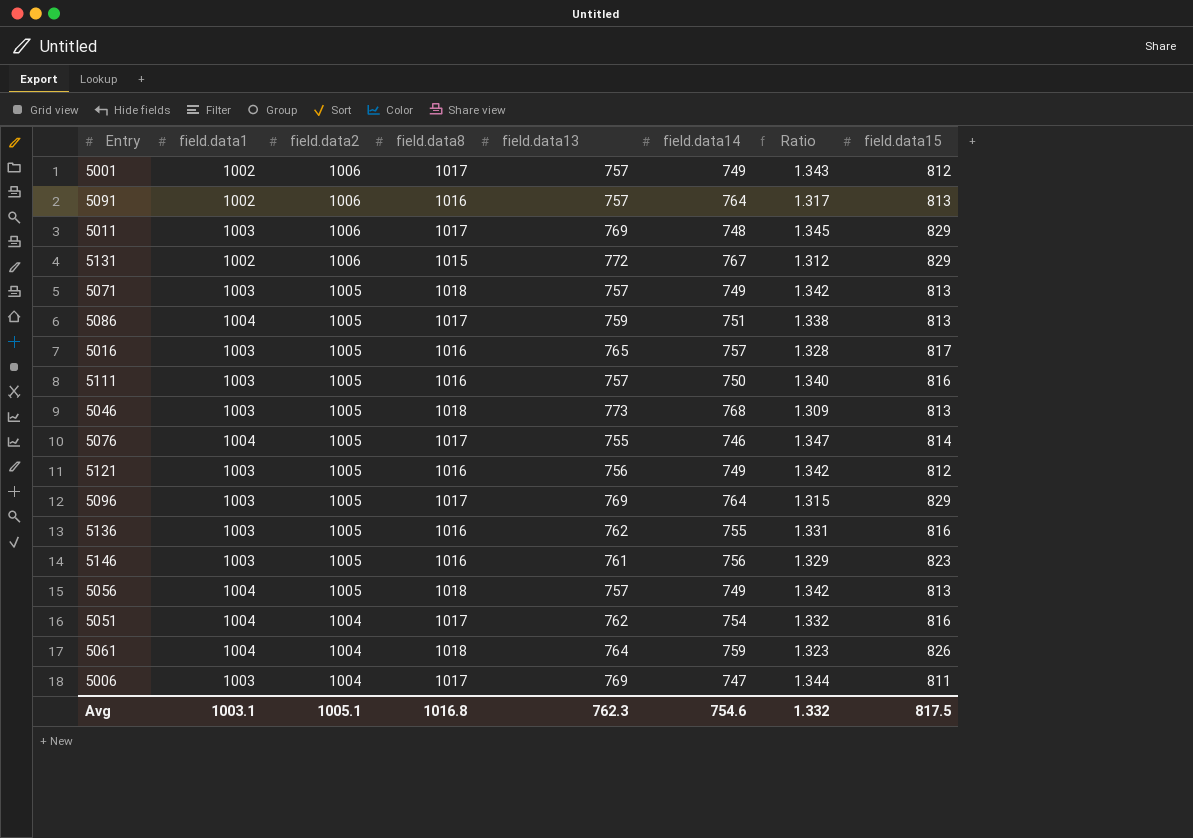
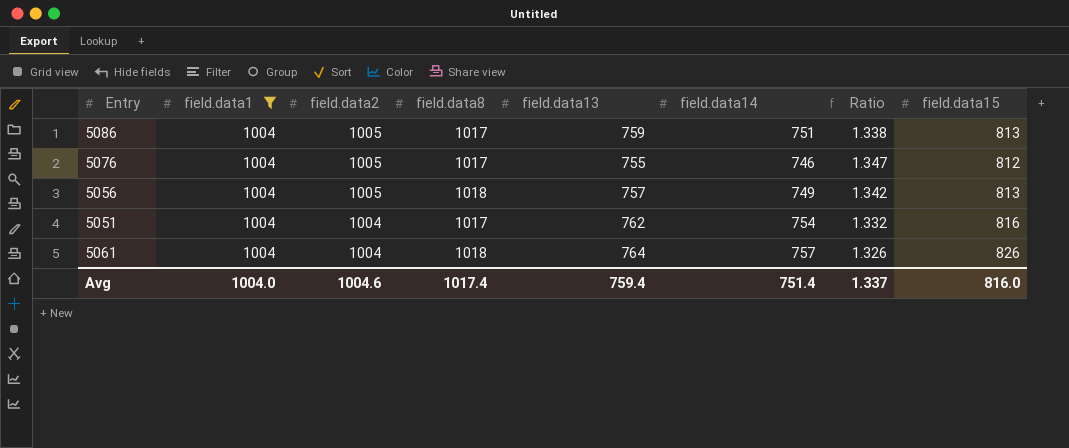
filter: none -> field.data1 = 1004
5076 | field.data15: 814 -> 812
5061 | field.data14: 759 -> 757
5061 | Ratio: 1.323 -> 1.326
Avg | field.data1: 1003.1 -> 1004.0
Avg | field.data2: 1005.1 -> 1004.6
Avg | field.data8: 1016.8 -> 1017.4
Avg | field.data13: 762.3 -> 759.4
Avg | field.data14: 754.6 -> 751.4
Avg | Ratio: 1.332 -> 1.337
Avg | field.data15: 817.5 -> 816.0

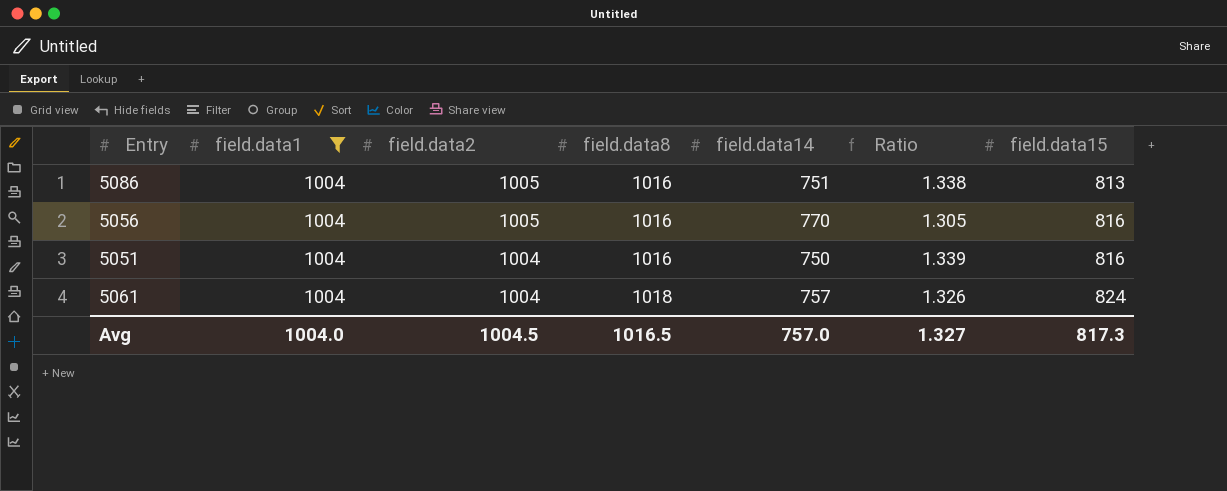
column field.data13 | position: 5 -> none
row 5076: 1004 | 1005 | 1017 | 755 | 746 | 1.347 | 812 -> none
5086 | field.data8: 1017 -> 1016
5056 | field.data8: 1018 -> 1016
5056 | field.data14: 749 -> 770
5056 | Ratio: 1.342 -> 1.305
5056 | field.data15: 813 -> 816
5051 | field.data8: 1017 -> 1016
5051 | field.data14: 754 -> 750
5051 | Ratio: 1.332 -> 1.339
5061 | field.data15: 826 -> 824
Avg | field.data2: 1004.6 -> 1004.5
Avg | field.data8: 1017.4 -> 1016.5
Avg | field.data14: 751.4 -> 757.0
Avg | Ratio: 1.337 -> 1.327
Avg | field.data15: 816.0 -> 817.3

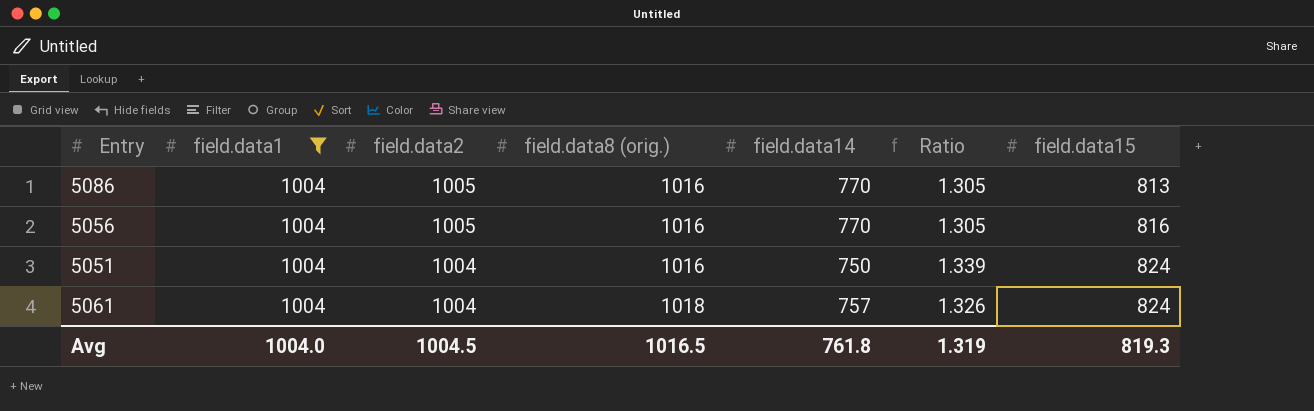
column name: field.data8 -> field.data8 (orig.)
5086 | field.data14: 751 -> 770
5086 | Ratio: 1.338 -> 1.305
5051 | field.data15: 816 -> 824
Avg | field.data14: 757.0 -> 761.8
Avg | Ratio: 1.327 -> 1.319
Avg | field.data15: 817.3 -> 819.3

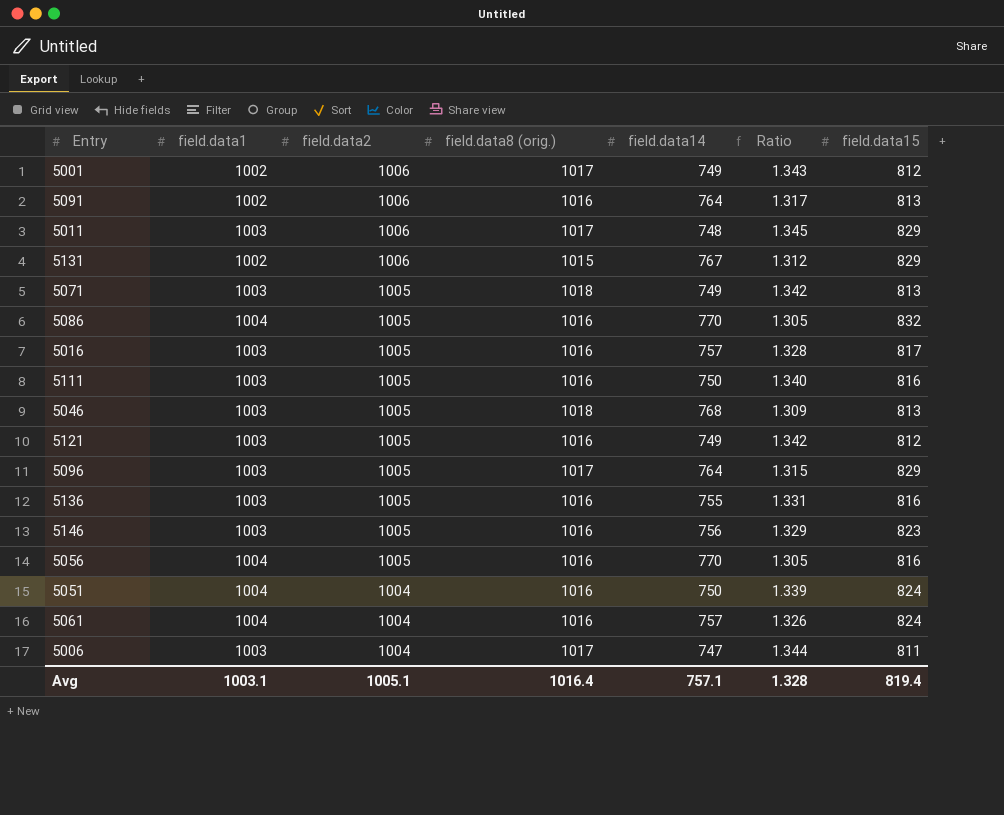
filter: field.data1 = 1004 -> none
5086 | field.data15: 813 -> 832
5061 | field.data8 (orig.): 1018 -> 1016
Avg | field.data1: 1004.0 -> 1003.1
Avg | field.data2: 1004.5 -> 1005.1
Avg | field.data8 (orig.): 1016.5 -> 1016.4
Avg | field.data14: 761.8 -> 757.1
Avg | Ratio: 1.319 -> 1.328
Avg | field.data15: 819.3 -> 819.4

